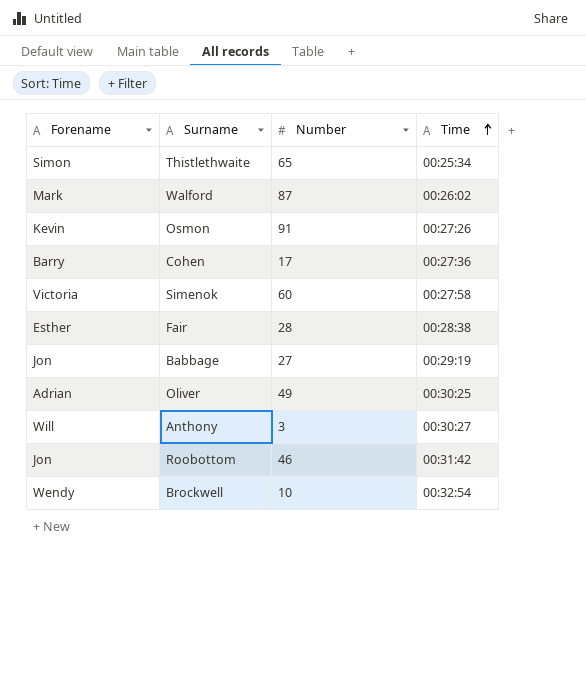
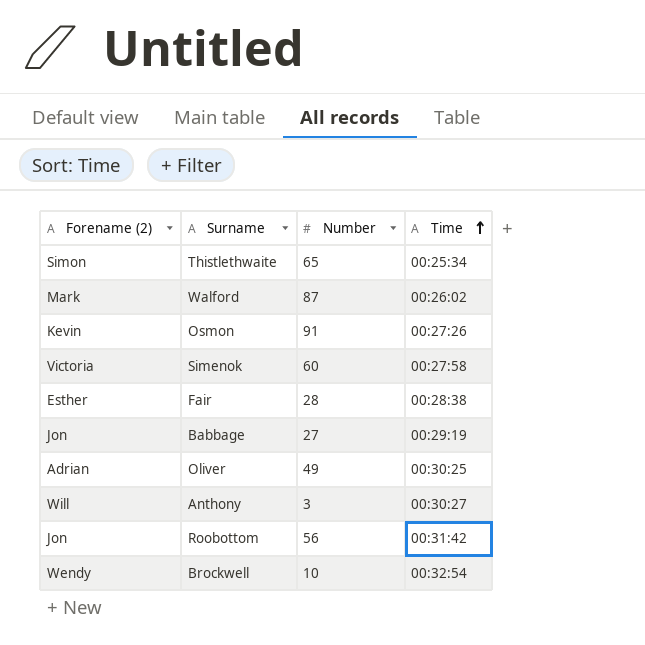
column name: Forename -> Forename (2)
row Cohen: Barry | 17 | 00:27:36 -> none
Roobottom | Number: 46 -> 56

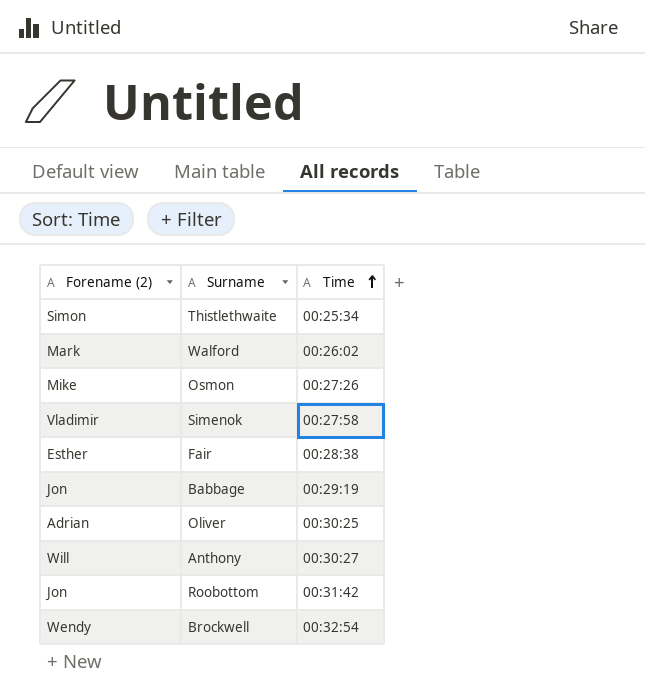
column Number | position: 3 -> none
Osmon | Forename (2): Kevin -> Mike
Simenok | Forename (2): Victoria -> Vladimir

